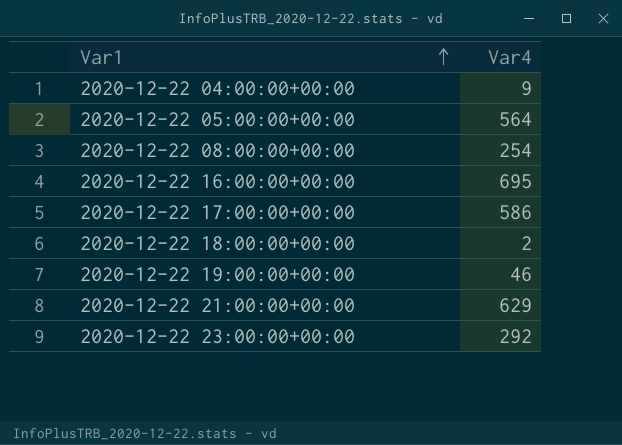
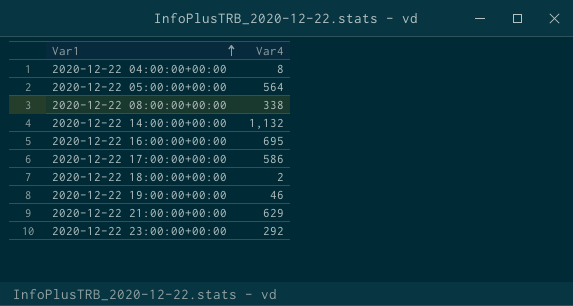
2020-12-22 04:00:00+00:00 | Var4: 9 -> 8
2020-12-22 08:00:00+00:00 | Var4: 254 -> 338
row 2020-12-22 14:00:00+00:00: none -> 1,132

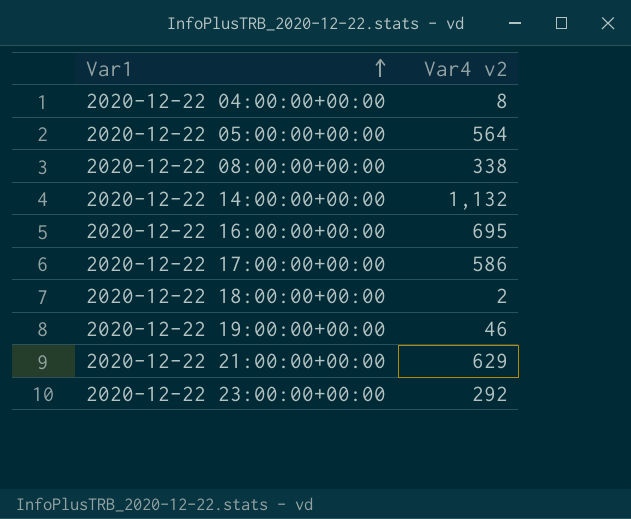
column name: Var4 -> Var4 v2

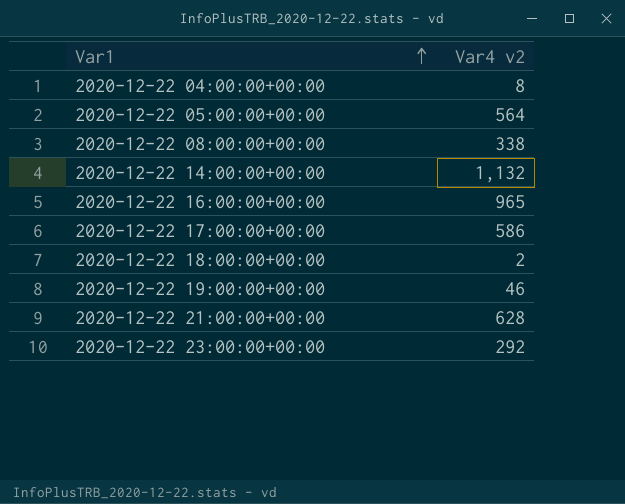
2020-12-22 16:00:00+00:00 | Var4 v2: 695 -> 965
2020-12-22 21:00:00+00:00 | Var4 v2: 629 -> 628

